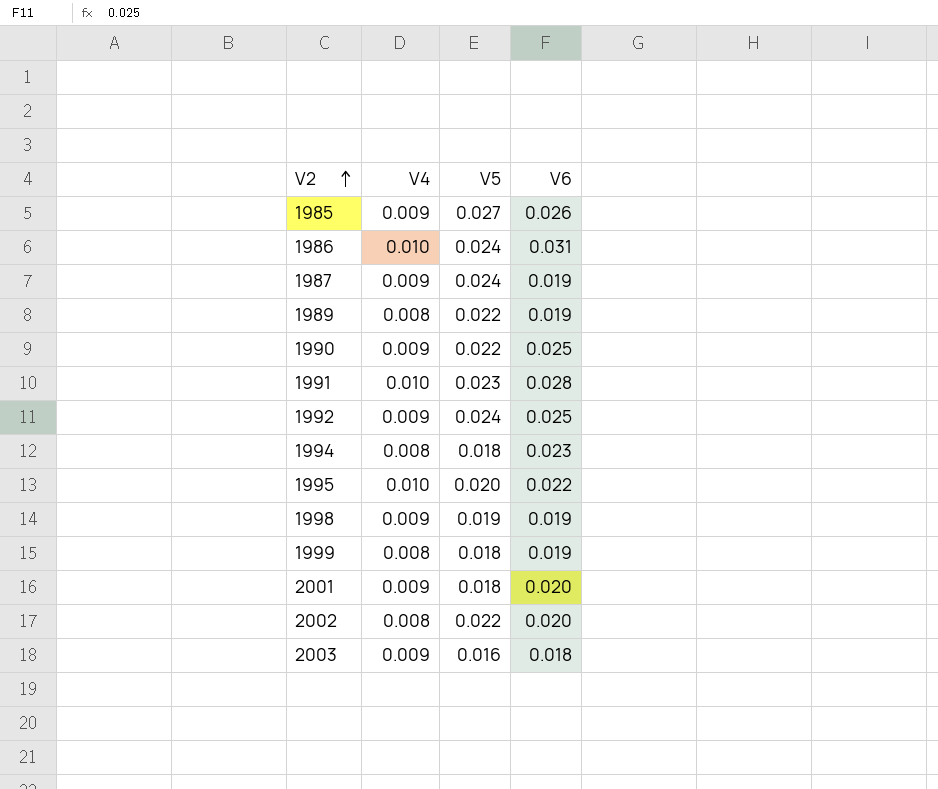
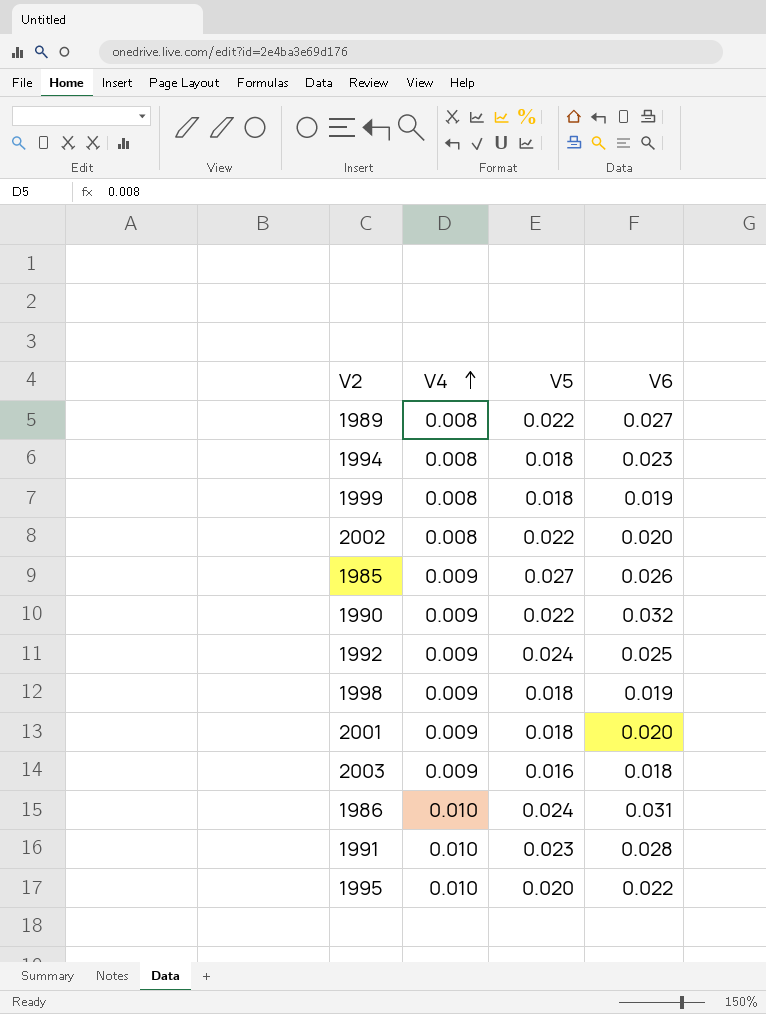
row order: V2 ascending -> V4 ascending
row 1987: 0.009 | 0.024 | 0.019 -> none
1989 | V6: 0.019 -> 0.027
1990 | V6: 0.025 -> 0.032
1998 | V5: 0.019 -> 0.018

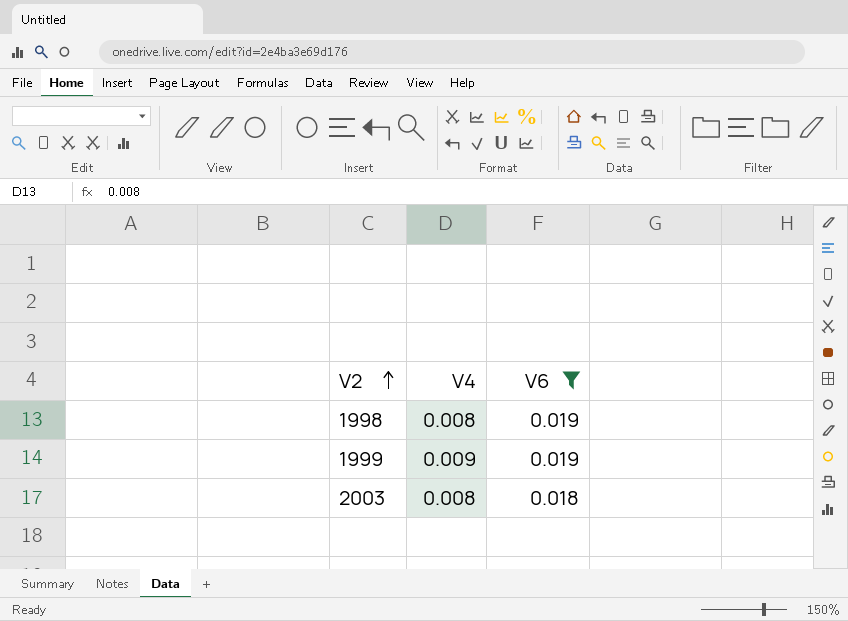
filter: none -> V6 <= 0.019
row order: V4 ascending -> V2 ascending
column V5 | position: 3 -> none
1998 | V4: 0.009 -> 0.008
1999 | V4: 0.008 -> 0.009
2003 | V4: 0.009 -> 0.008

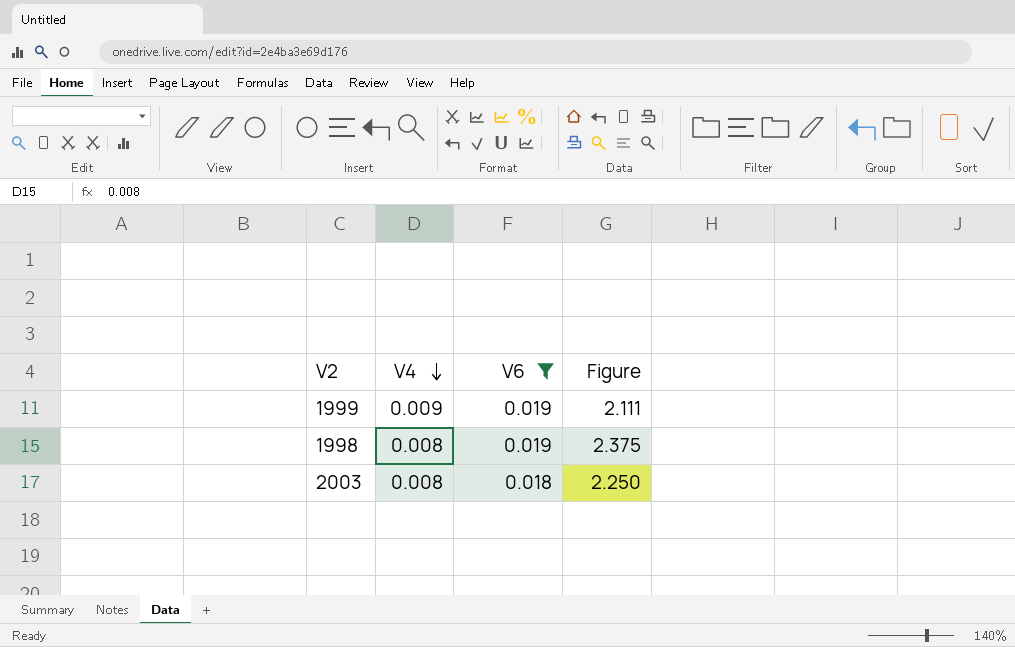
row order: V2 ascending -> V4 descending
column Figure | formula: none -> [V6] / [V4]

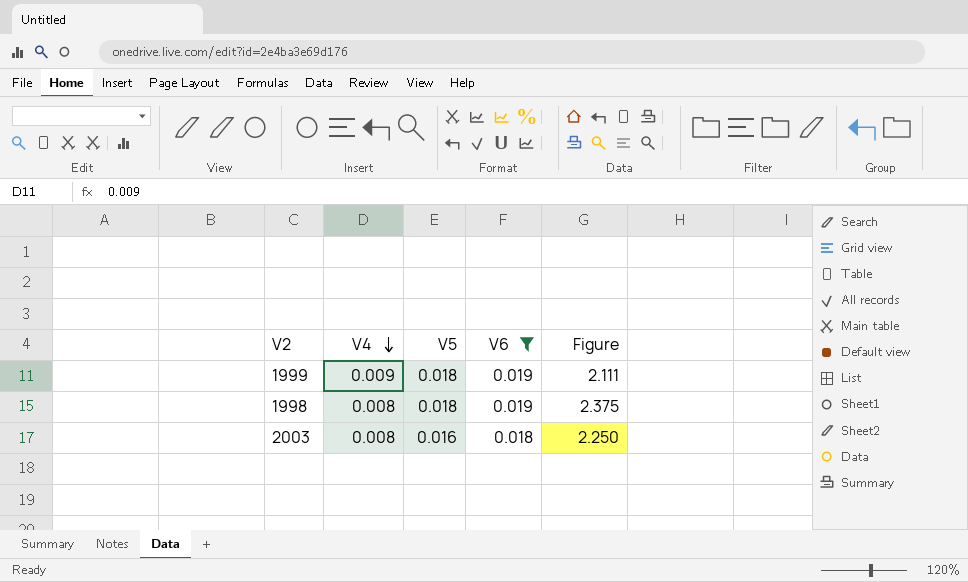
column V5 | position: none -> 3

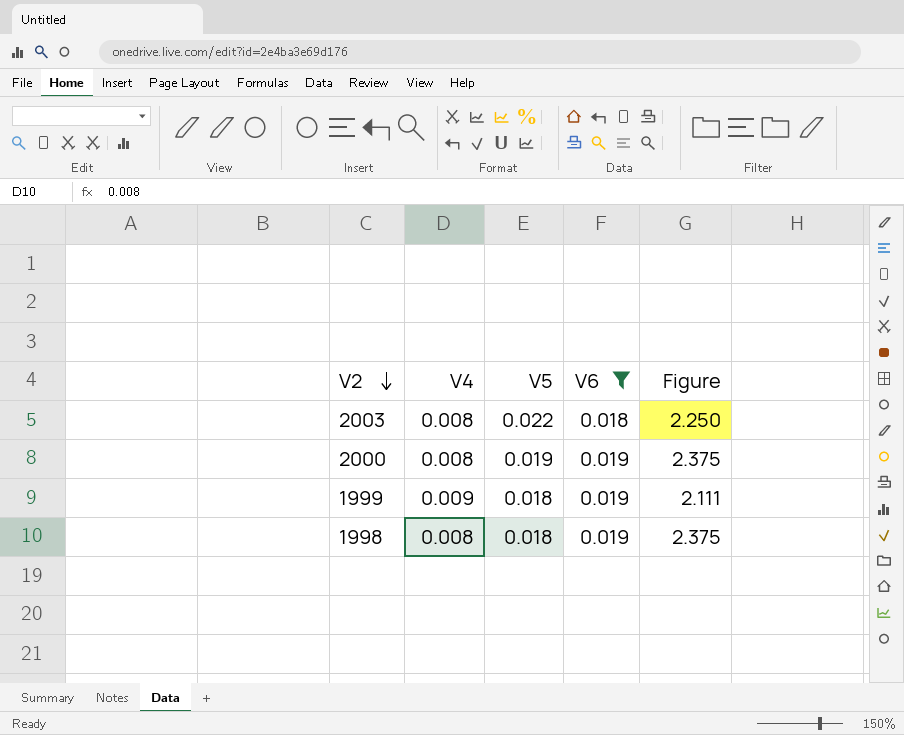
row order: V4 descending -> V2 descending
2003 | V5: 0.016 -> 0.022
row 2000: none -> 0.008 | 0.019 | 0.019 | 2.375

